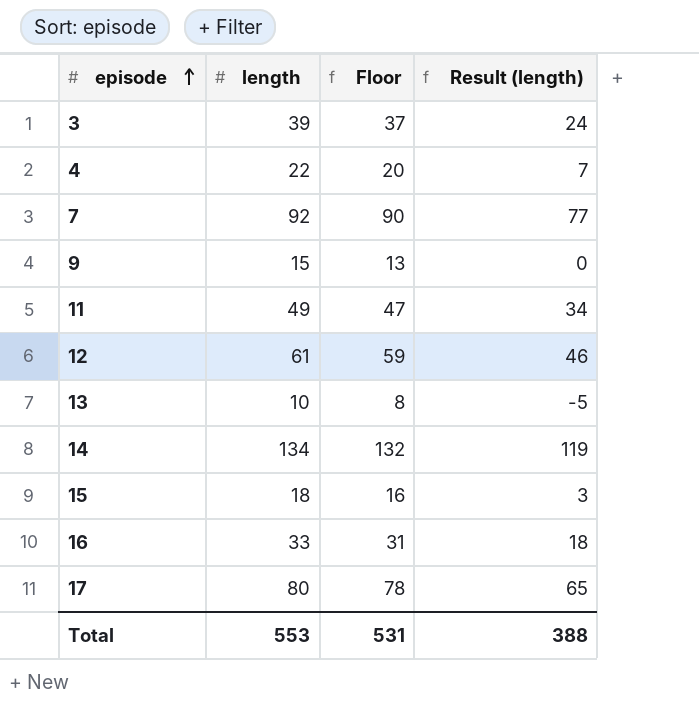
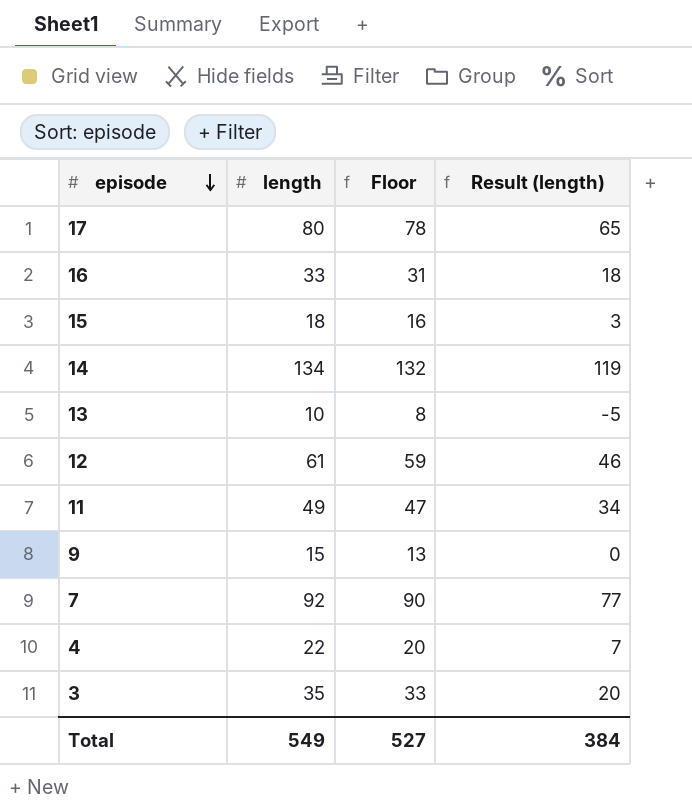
row order: episode ascending -> episode descending
3 | length: 39 -> 35
3 | Floor: 37 -> 33
3 | Result (length): 24 -> 20
Total | length: 553 -> 549
Total | Floor: 531 -> 527
Total | Result (length): 388 -> 384

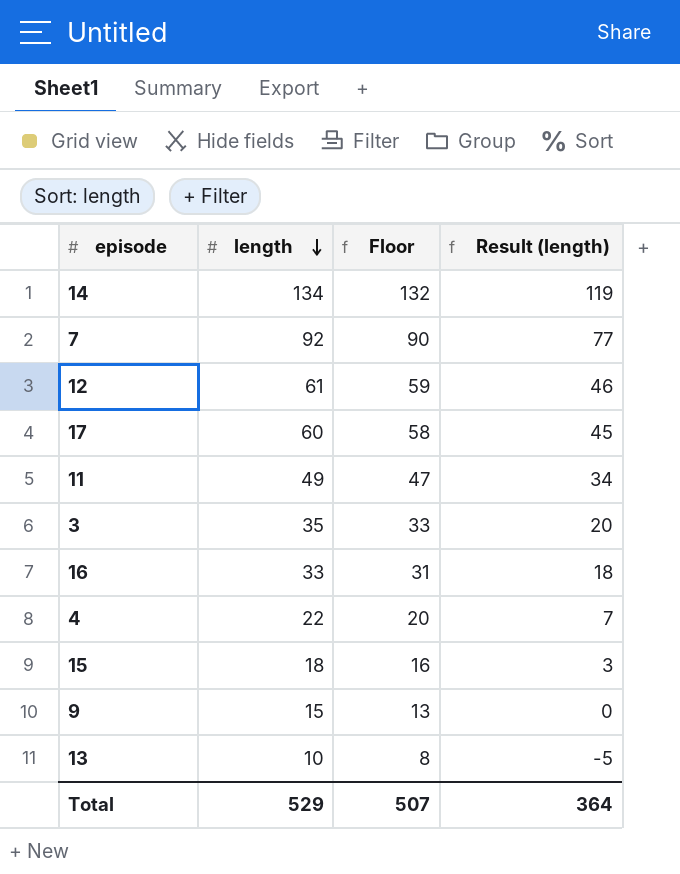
row order: episode descending -> length descending
17 | length: 80 -> 60
17 | Floor: 78 -> 58
17 | Result (length): 65 -> 45
Total | length: 549 -> 529
Total | Floor: 527 -> 507
Total | Result (length): 384 -> 364

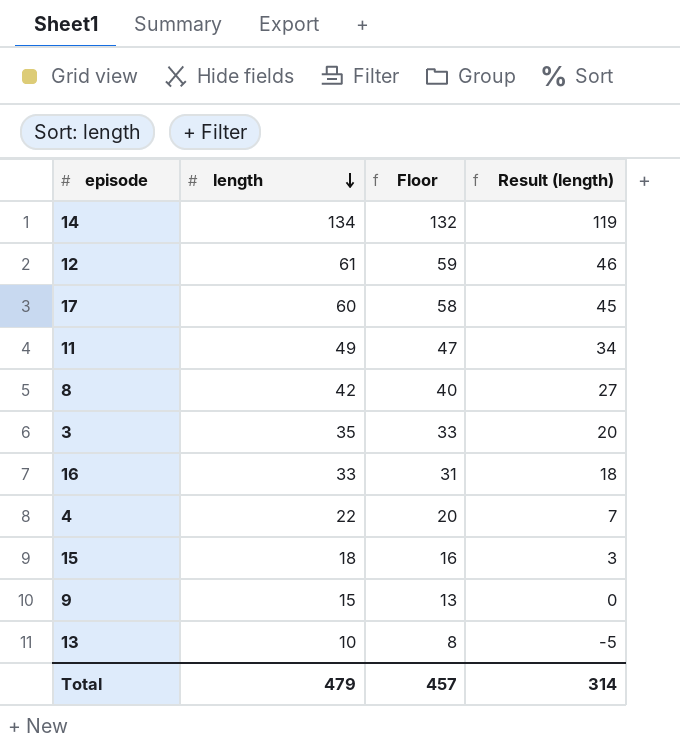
row 7: 92 | 90 | 77 -> none
row 8: none -> 42 | 40 | 27
Total | length: 529 -> 479
Total | Floor: 507 -> 457
Total | Result (length): 364 -> 314

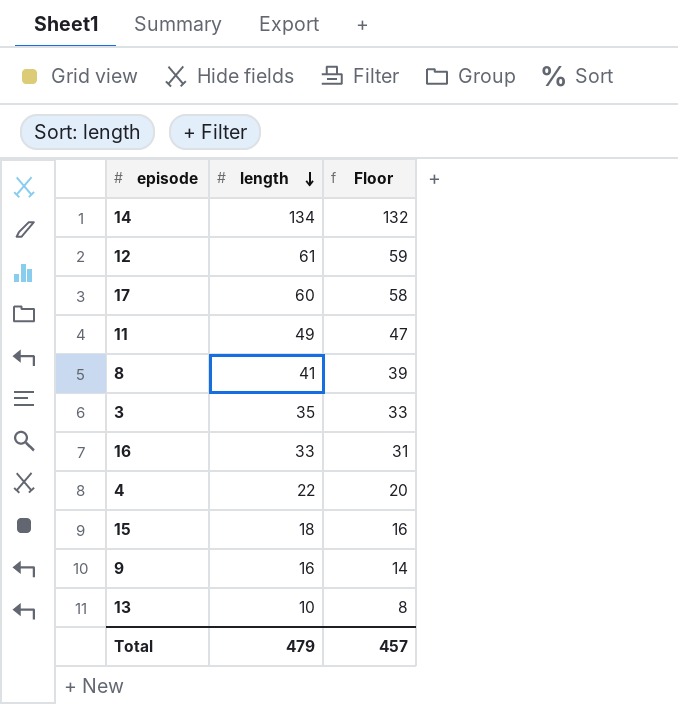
column Result (length) | formula: [length] - 15 -> none
8 | length: 42 -> 41
8 | Floor: 40 -> 39
9 | length: 15 -> 16
9 | Floor: 13 -> 14

